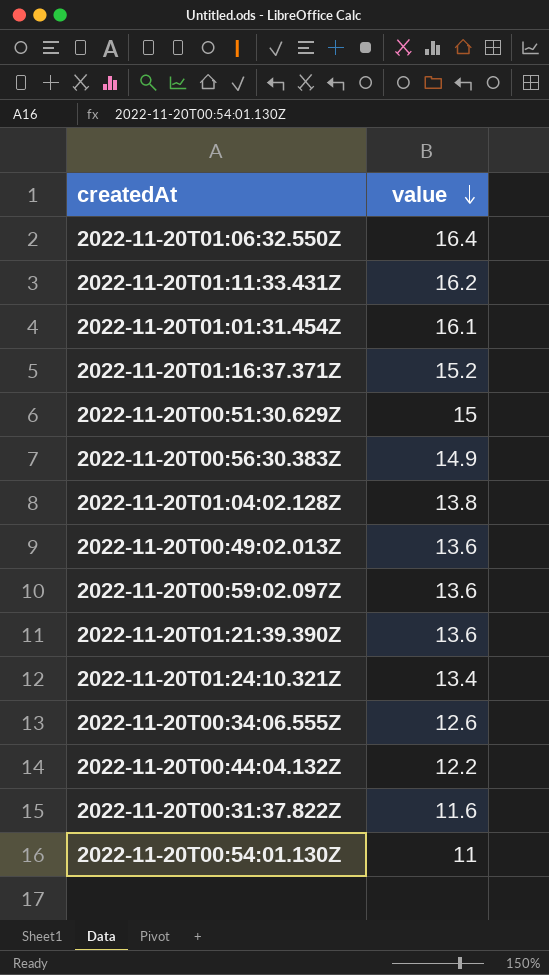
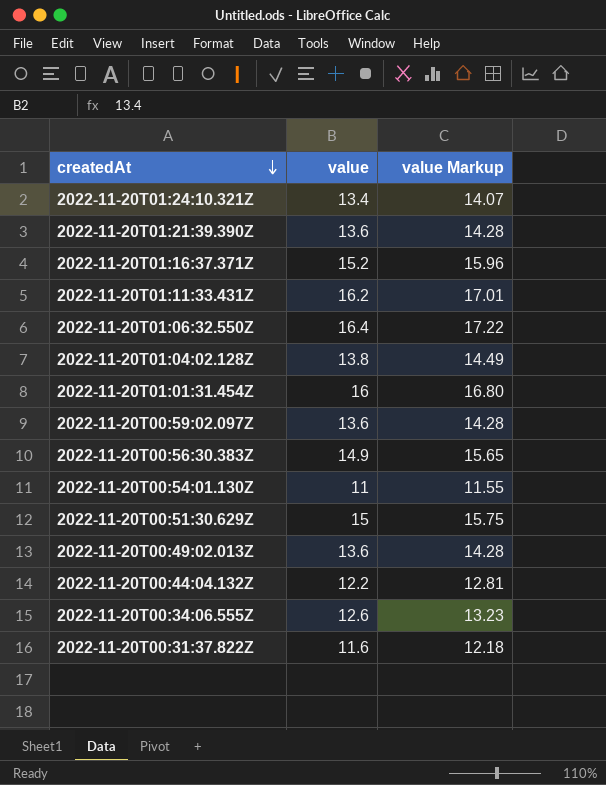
row order: value descending -> createdAt descending
column value Markup | formula: none -> [value] * 1.05
2022-11-20T01:01:31.454Z | value: 16.1 -> 16

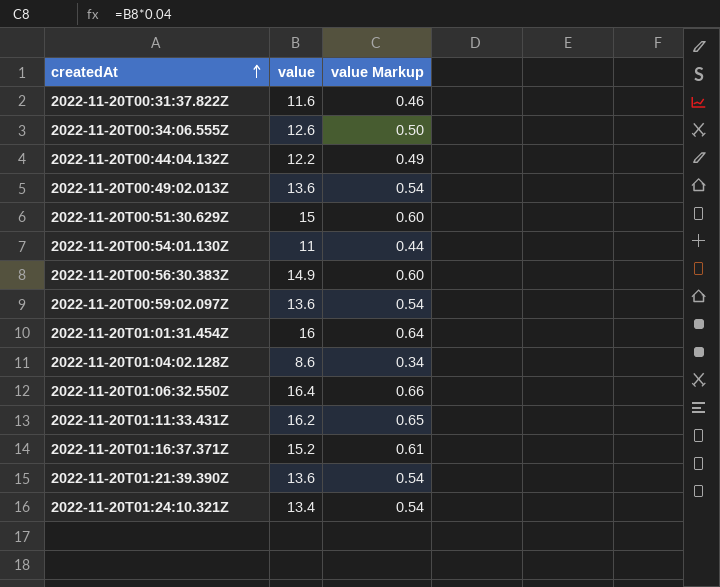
row order: createdAt descending -> createdAt ascending
column value Markup | formula: [value] * 1.05 -> [value] * 0.04
2022-11-20T01:04:02.128Z | value: 13.8 -> 8.6

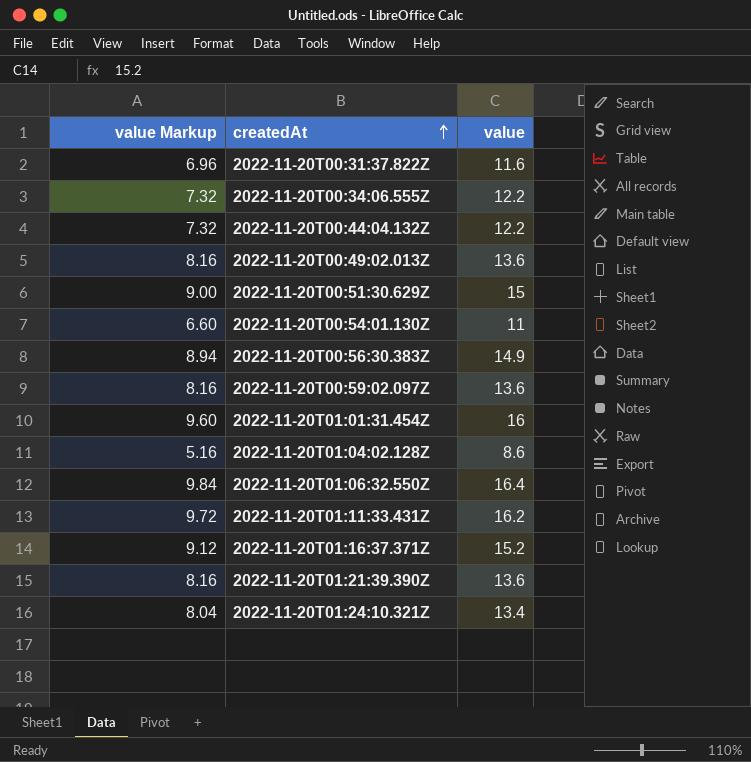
column value Markup | formula: [value] * 0.04 -> [value] * 0.6
column value Markup | position: 3 -> 1
2022-11-20T00:34:06.555Z | value: 12.6 -> 12.2

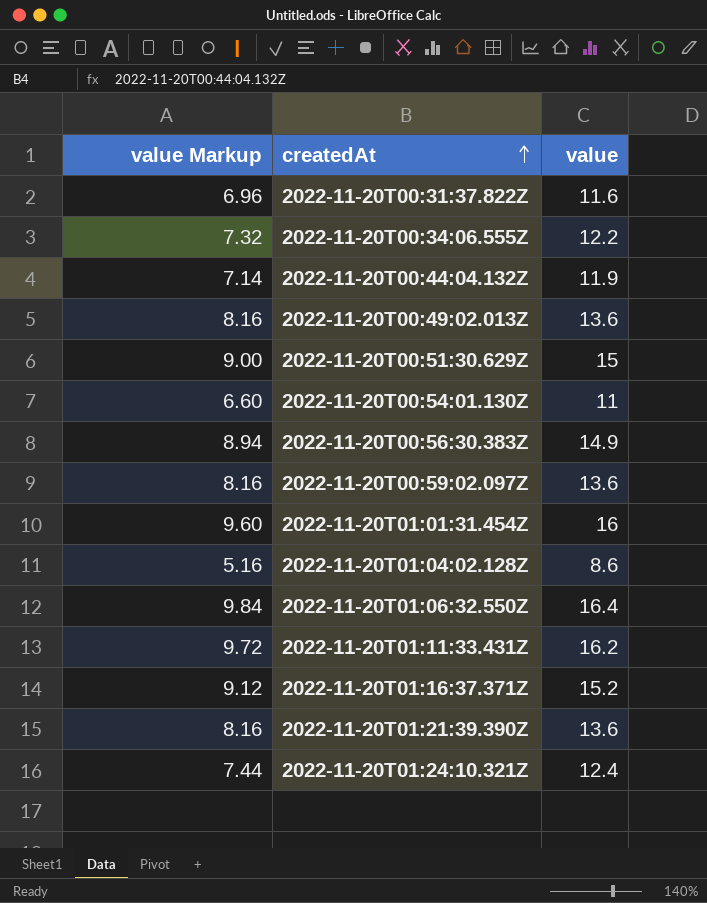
2022-11-20T00:44:04.132Z | value Markup: 7.32 -> 7.14
2022-11-20T00:44:04.132Z | value: 12.2 -> 11.9
2022-11-20T01:24:10.321Z | value Markup: 8.04 -> 7.44
2022-11-20T01:24:10.321Z | value: 13.4 -> 12.4

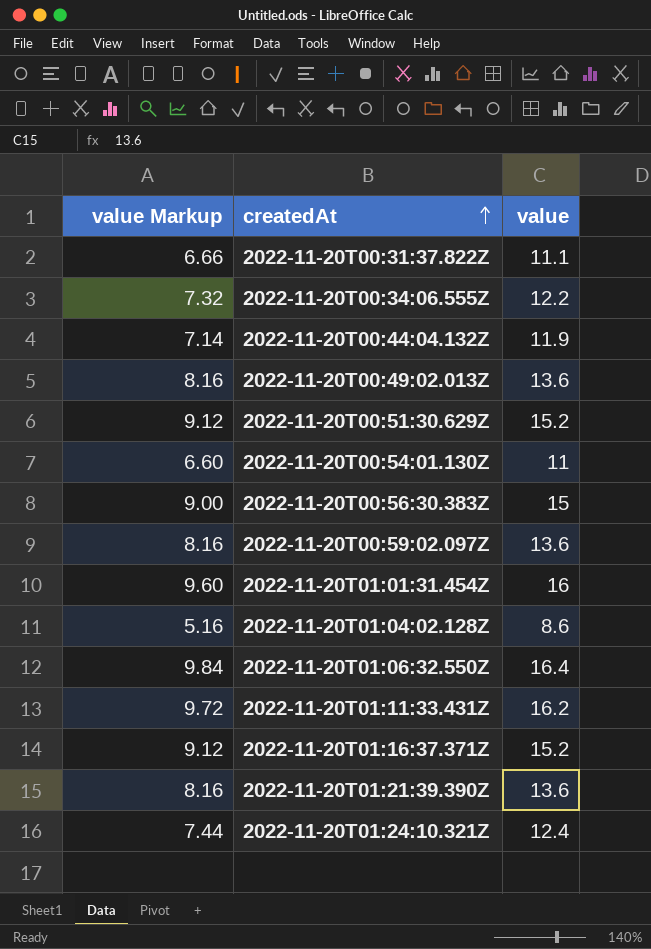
2022-11-20T00:31:37.822Z | value Markup: 6.96 -> 6.66
2022-11-20T00:31:37.822Z | value: 11.6 -> 11.1
2022-11-20T00:51:30.629Z | value Markup: 9.00 -> 9.12
2022-11-20T00:51:30.629Z | value: 15 -> 15.2
2022-11-20T00:56:30.383Z | value Markup: 8.94 -> 9.00
2022-11-20T00:56:30.383Z | value: 14.9 -> 15

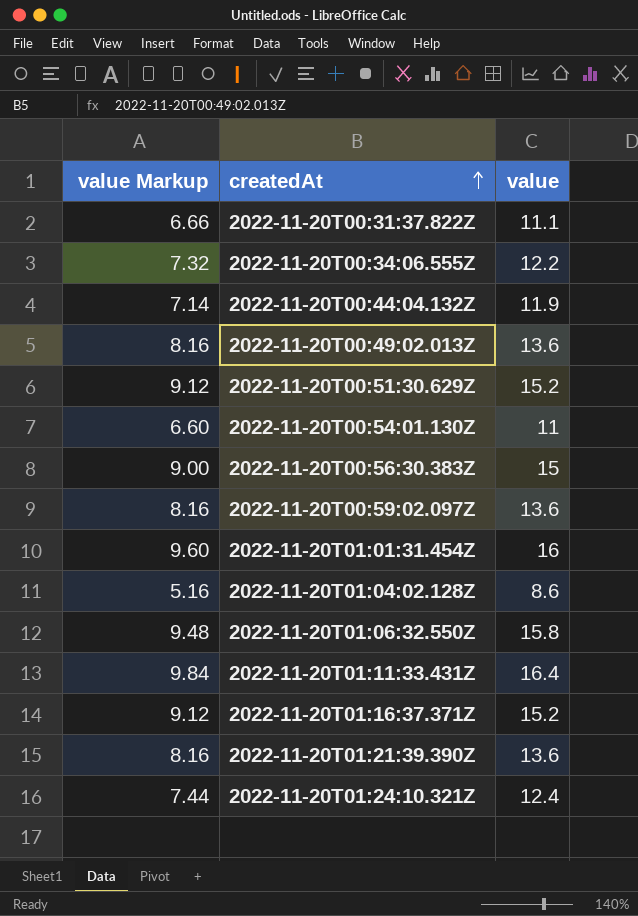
2022-11-20T01:06:32.550Z | value Markup: 9.84 -> 9.48
2022-11-20T01:06:32.550Z | value: 16.4 -> 15.8
2022-11-20T01:11:33.431Z | value Markup: 9.72 -> 9.84
2022-11-20T01:11:33.431Z | value: 16.2 -> 16.4

